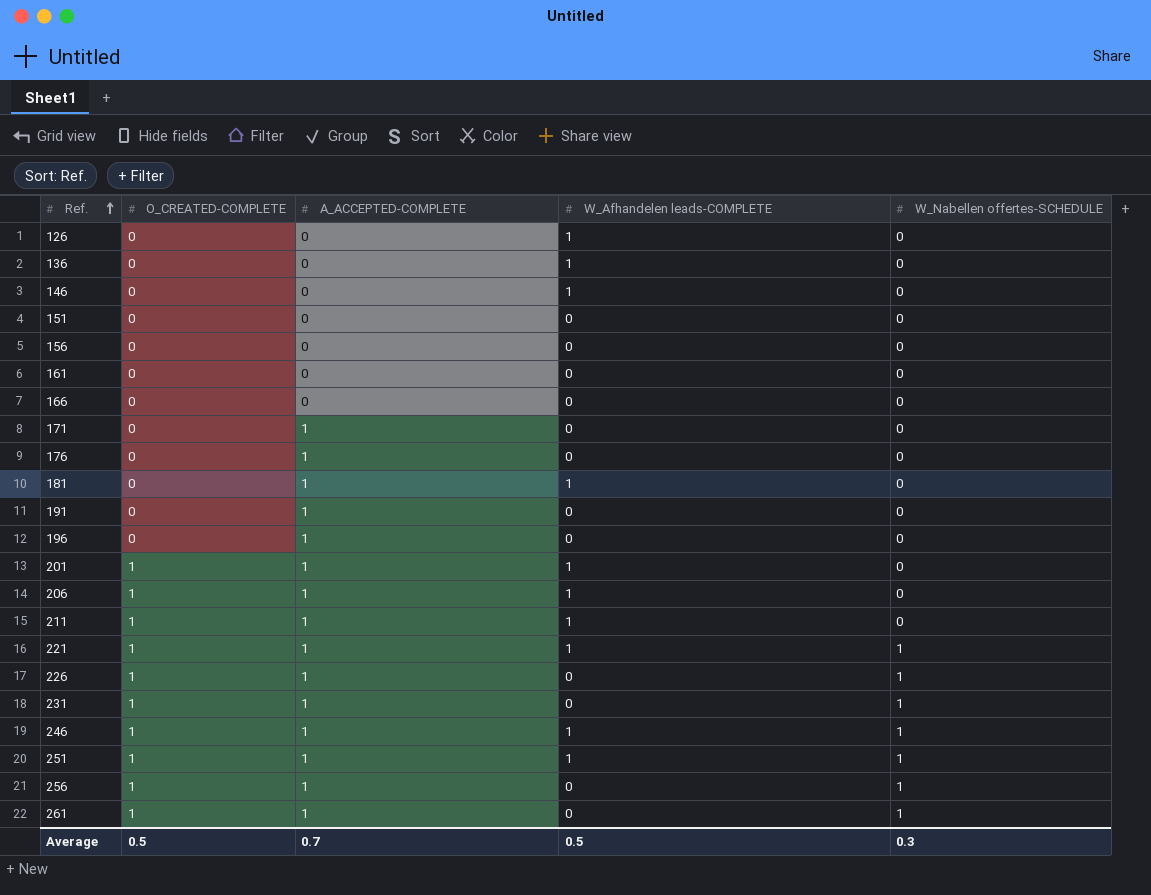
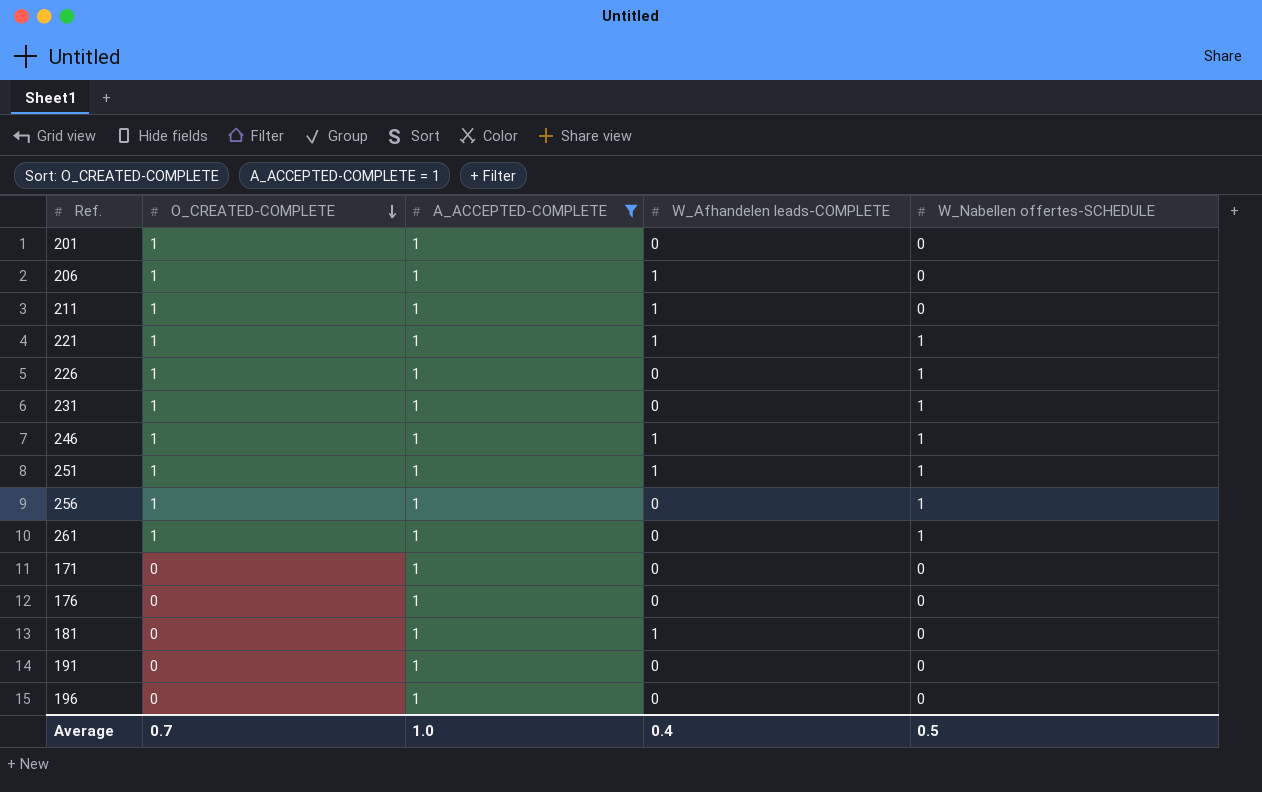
filter: none -> A_ACCEPTED-COMPLETE = 1
row order: Ref. ascending -> O_CREATED-COMPLETE descending
201 | W_Afhandelen leads-COMPLETE: 1 -> 0
Average | O_CREATED-COMPLETE: 0.5 -> 0.7
Average | A_ACCEPTED-COMPLETE: 0.7 -> 1.0
Average | W_Afhandelen leads-COMPLETE: 0.5 -> 0.4
Average | W_Nabellen offertes-SCHEDULE: 0.3 -> 0.5

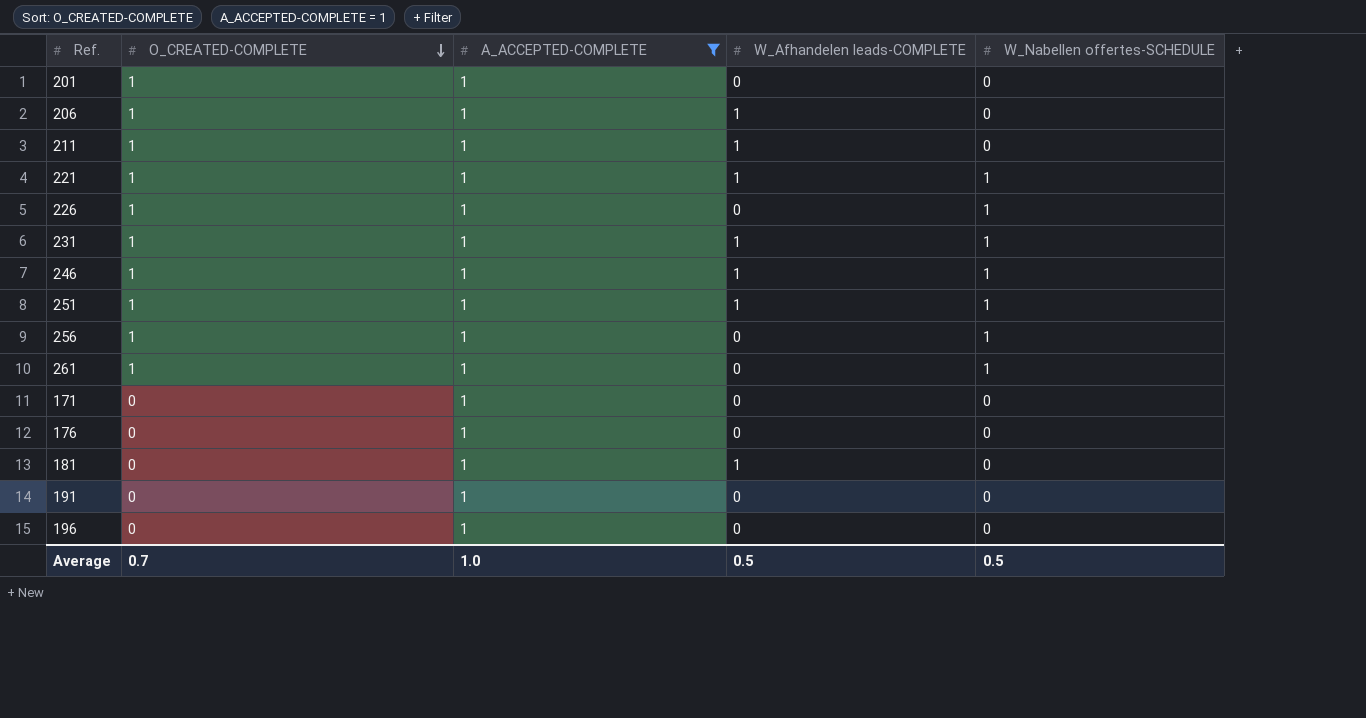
231 | W_Afhandelen leads-COMPLETE: 0 -> 1
Average | W_Afhandelen leads-COMPLETE: 0.4 -> 0.5

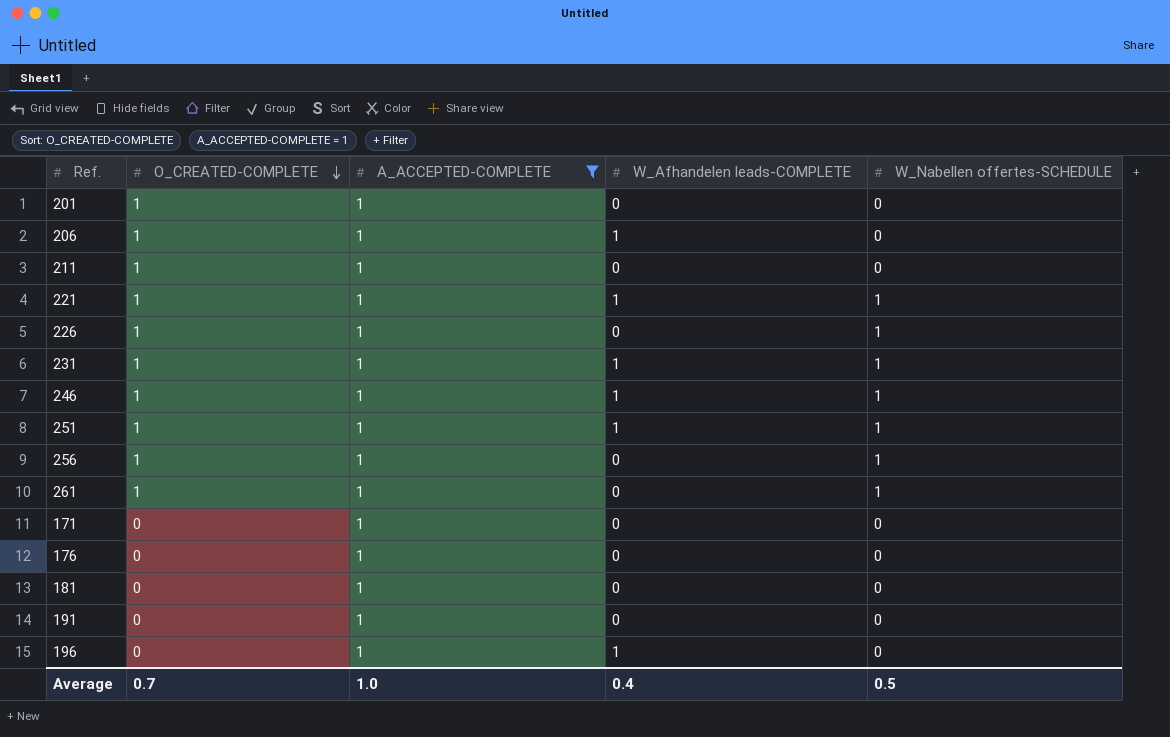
211 | W_Afhandelen leads-COMPLETE: 1 -> 0
181 | W_Afhandelen leads-COMPLETE: 1 -> 0
196 | W_Afhandelen leads-COMPLETE: 0 -> 1
Average | W_Afhandelen leads-COMPLETE: 0.5 -> 0.4

